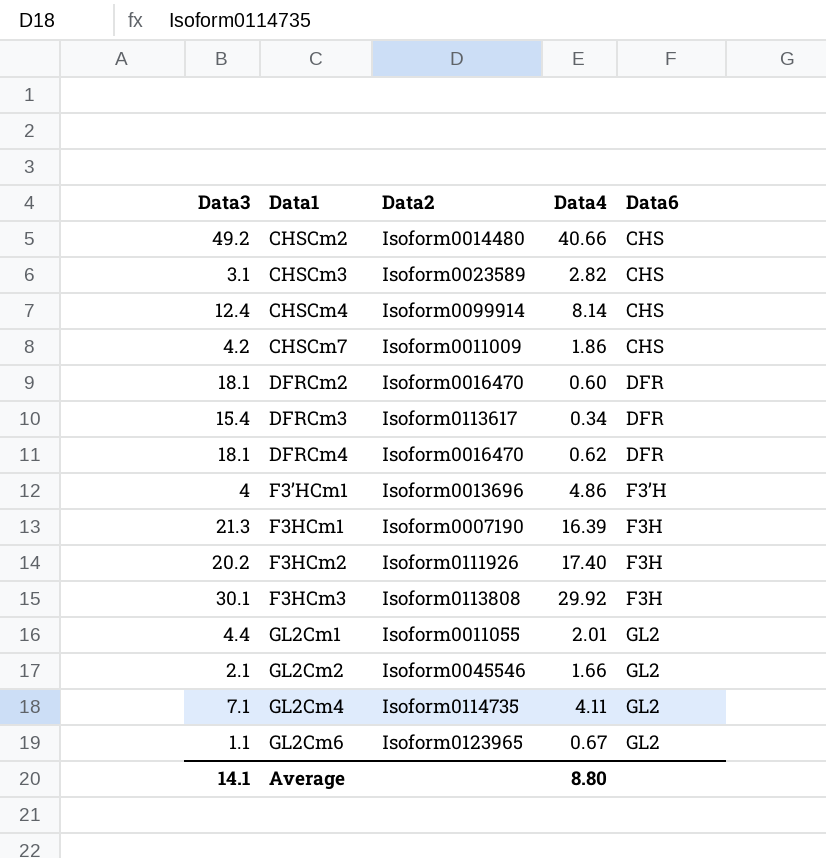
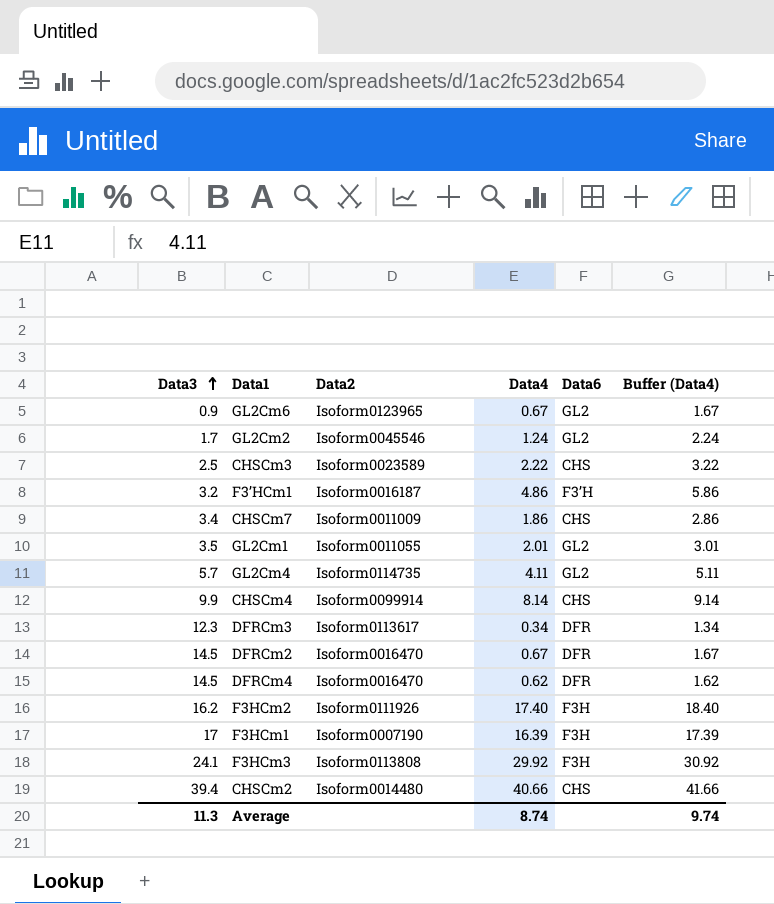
row order: none -> Data3 ascending
column Buffer (Data4) | formula: none -> [Data4] + 1
GL2Cm6 | Data3: 1.1 -> 0.9
GL2Cm2 | Data3: 2.1 -> 1.7
GL2Cm2 | Data4: 1.66 -> 1.24
CHSCm3 | Data3: 3.1 -> 2.5
CHSCm3 | Data4: 2.82 -> 2.22
F3’HCm1 | Data3: 4 -> 3.2
F3’HCm1 | Data2: Isoform0013696 -> Isoform0016187
CHSCm7 | Data3: 4.2 -> 3.4
GL2Cm1 | Data3: 4.4 -> 3.5
GL2Cm4 | Data3: 7.1 -> 5.7
CHSCm4 | Data3: 12.4 -> 9.9
DFRCm3 | Data3: 15.4 -> 12.3
DFRCm2 | Data3: 18.1 -> 14.5
DFRCm2 | Data4: 0.60 -> 0.67
DFRCm4 | Data3: 18.1 -> 14.5
F3HCm2 | Data3: 20.2 -> 16.2
F3HCm1 | Data3: 21.3 -> 17
F3HCm3 | Data3: 30.1 -> 24.1
CHSCm2 | Data3: 49.2 -> 39.4
Average | Data3: 14.1 -> 11.3
Average | Data4: 8.80 -> 8.74

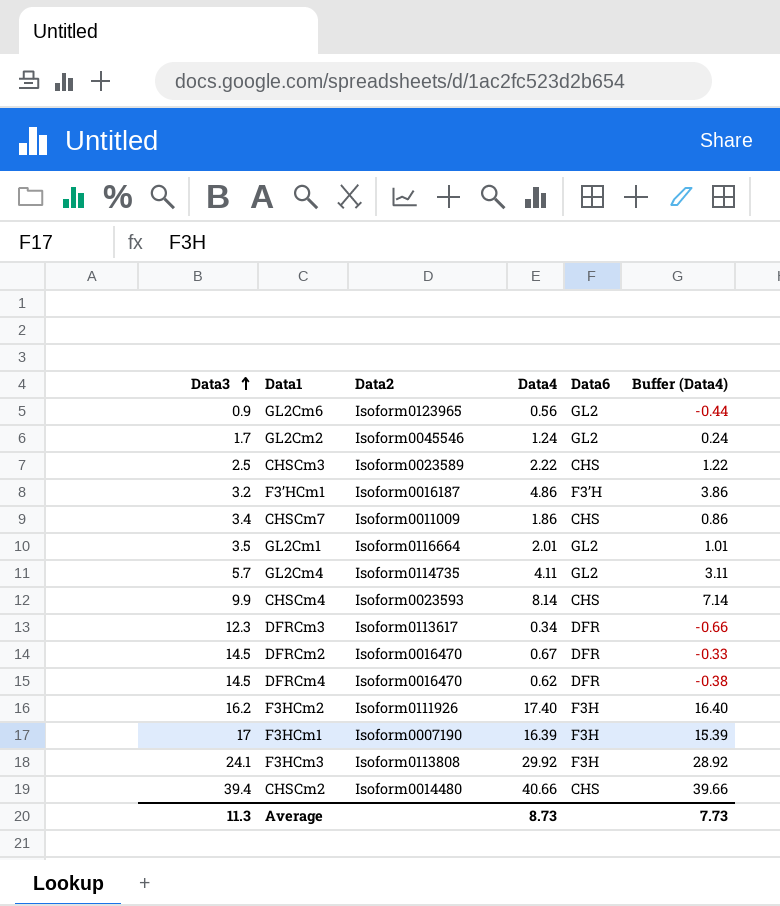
column Buffer (Data4) | formula: [Data4] + 1 -> [Data4] - 1
GL2Cm6 | Data4: 0.67 -> 0.56
GL2Cm1 | Data2: Isoform0011055 -> Isoform0116664
CHSCm4 | Data2: Isoform0099914 -> Isoform0023593
Average | Data4: 8.74 -> 8.73
Average | Buffer (Data4): 9.74 -> 7.73

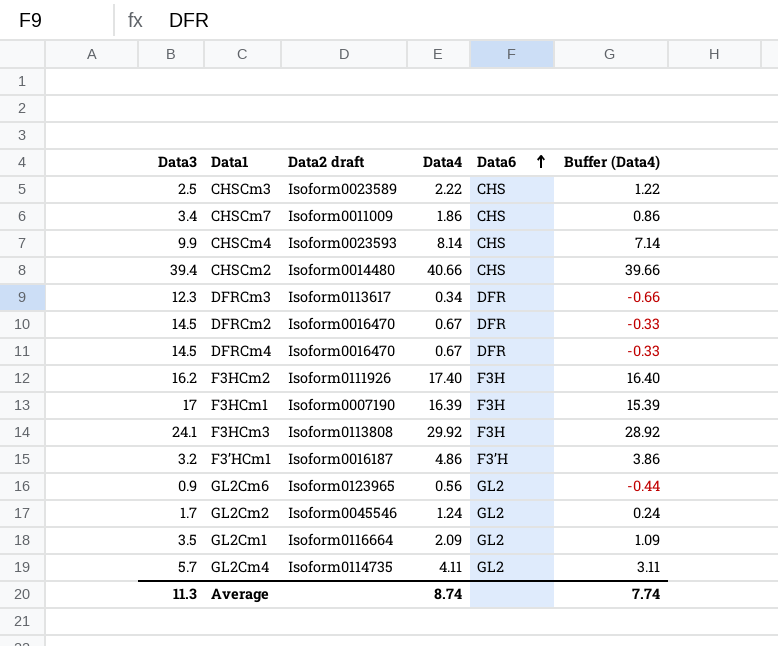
row order: Data3 ascending -> Data6 ascending
column name: Data2 -> Data2 draft
DFRCm4 | Data4: 0.62 -> 0.67
DFRCm4 | Buffer (Data4): -0.38 -> -0.33
GL2Cm1 | Data4: 2.01 -> 2.09
GL2Cm1 | Buffer (Data4): 1.01 -> 1.09
Average | Data4: 8.73 -> 8.74
Average | Buffer (Data4): 7.73 -> 7.74

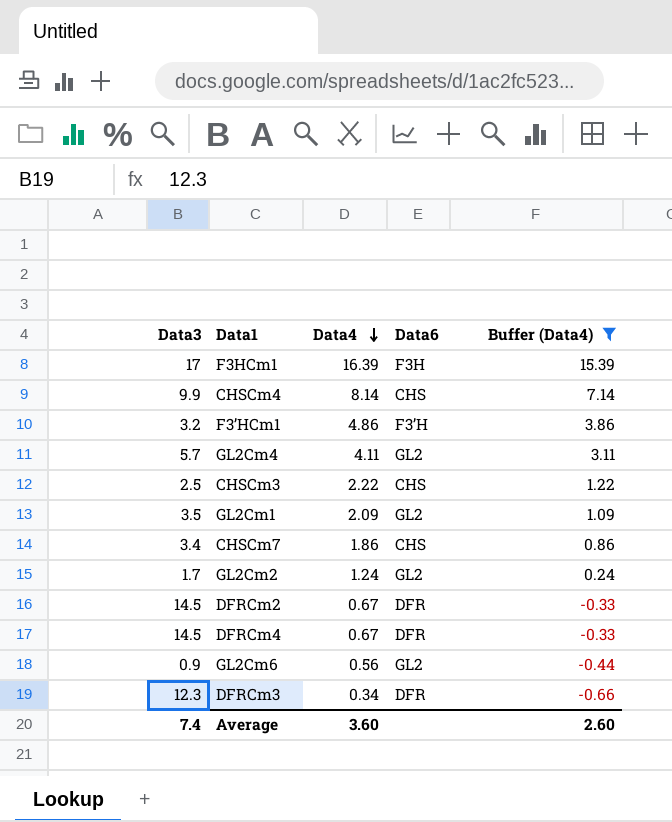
filter: none -> Buffer (Data4) <= 15.39
row order: Data6 ascending -> Data4 descending
column Data2 draft | position: 3 -> none
Average | Data3: 11.3 -> 7.4
Average | Data4: 8.74 -> 3.60
Average | Buffer (Data4): 7.74 -> 2.60

